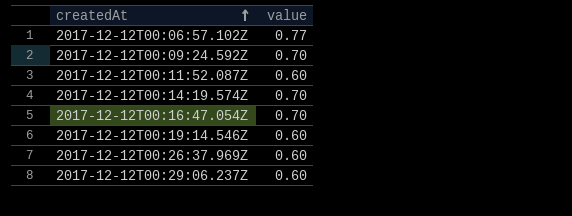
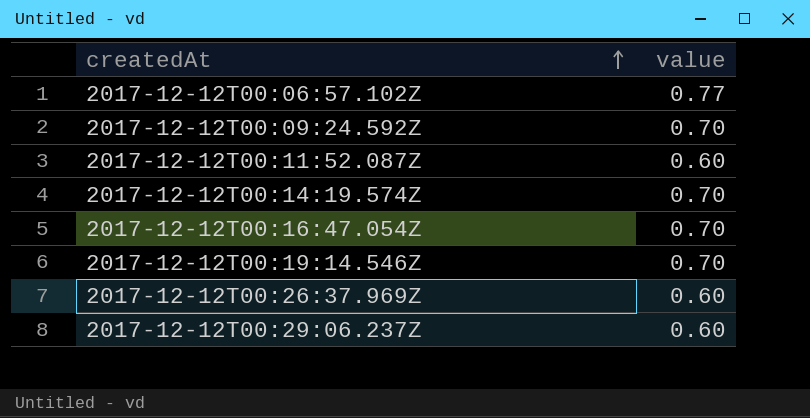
2017-12-12T00:19:14.546Z | value: 0.60 -> 0.70

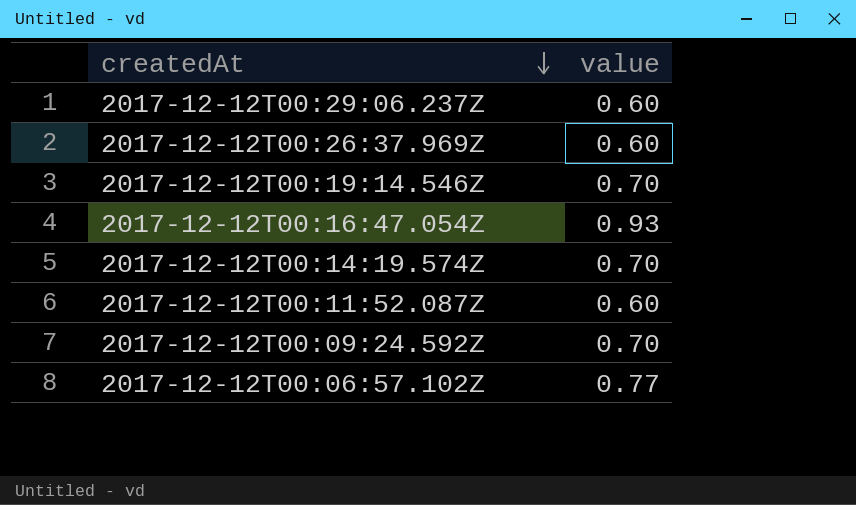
row order: createdAt ascending -> createdAt descending
2017-12-12T00:16:47.054Z | value: 0.70 -> 0.93

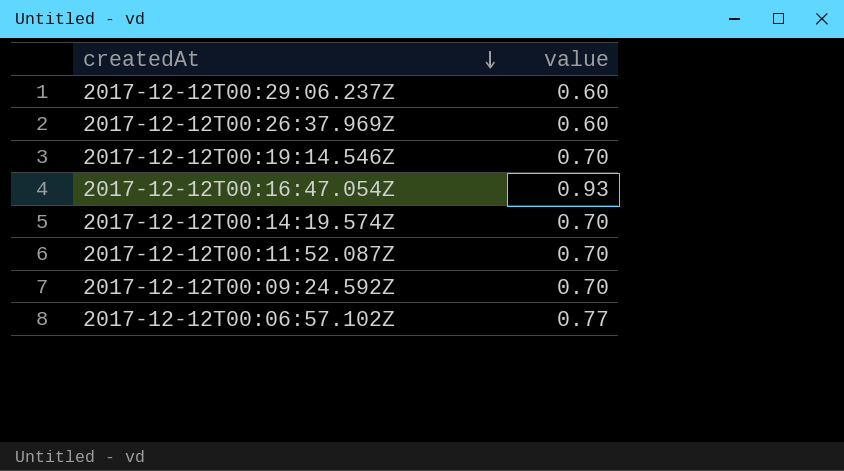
2017-12-12T00:11:52.087Z | value: 0.60 -> 0.70

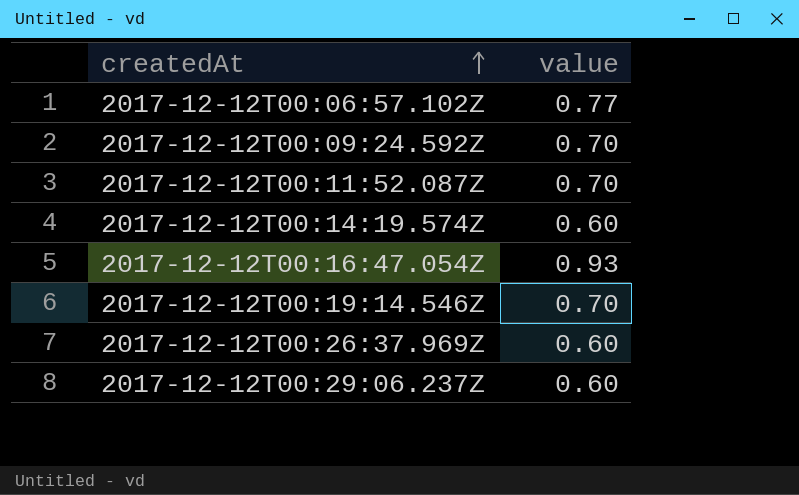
row order: createdAt descending -> createdAt ascending
2017-12-12T00:14:19.574Z | value: 0.70 -> 0.60

